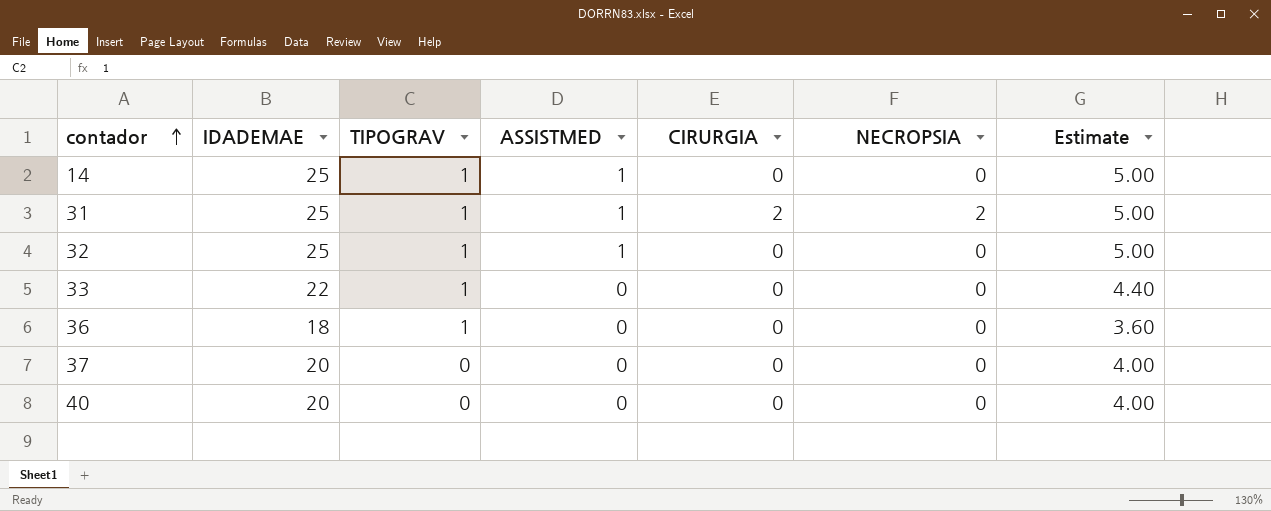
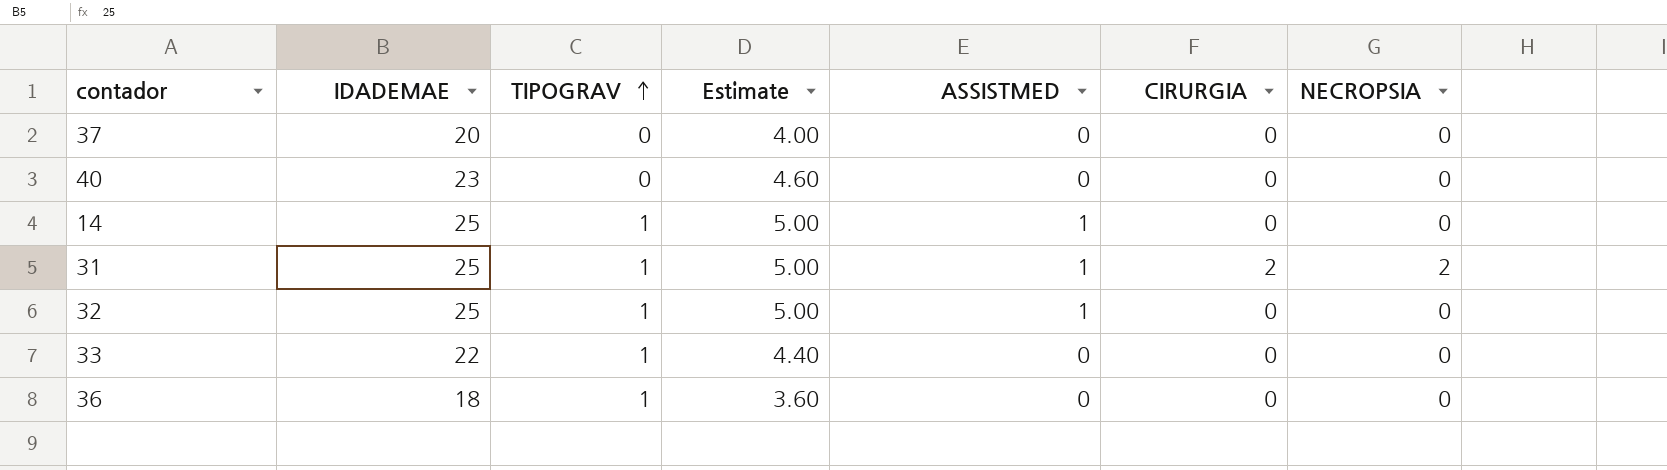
row order: contador ascending -> TIPOGRAV ascending
column Estimate | position: 7 -> 4
40 | IDADEMAE: 20 -> 23
40 | Estimate: 4.00 -> 4.60

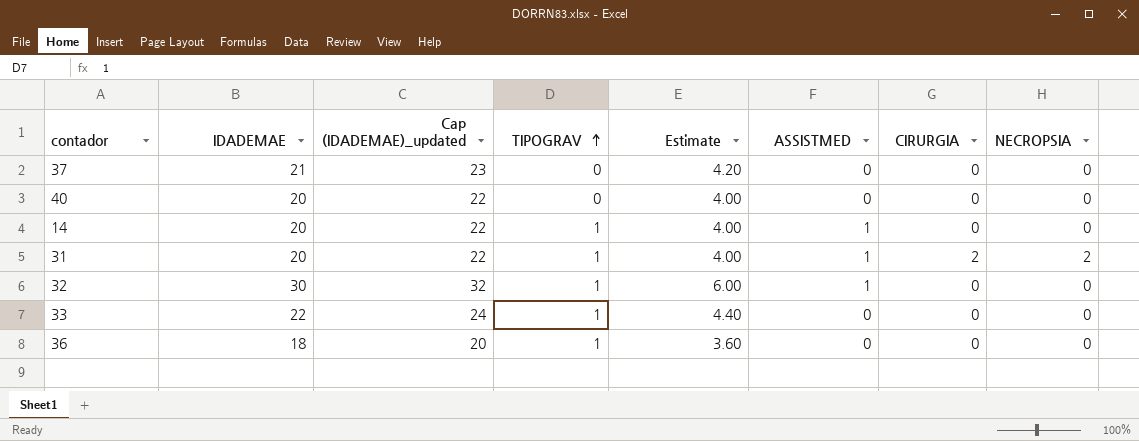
column Cap (IDADEMAE)_updated | formula: none -> [IDADEMAE] + 2
37 | IDADEMAE: 20 -> 21
37 | Estimate: 4.00 -> 4.20
40 | IDADEMAE: 23 -> 20
40 | Estimate: 4.60 -> 4.00
14 | IDADEMAE: 25 -> 20
14 | Estimate: 5.00 -> 4.00
31 | IDADEMAE: 25 -> 20
31 | Estimate: 5.00 -> 4.00
32 | IDADEMAE: 25 -> 30
32 | Estimate: 5.00 -> 6.00

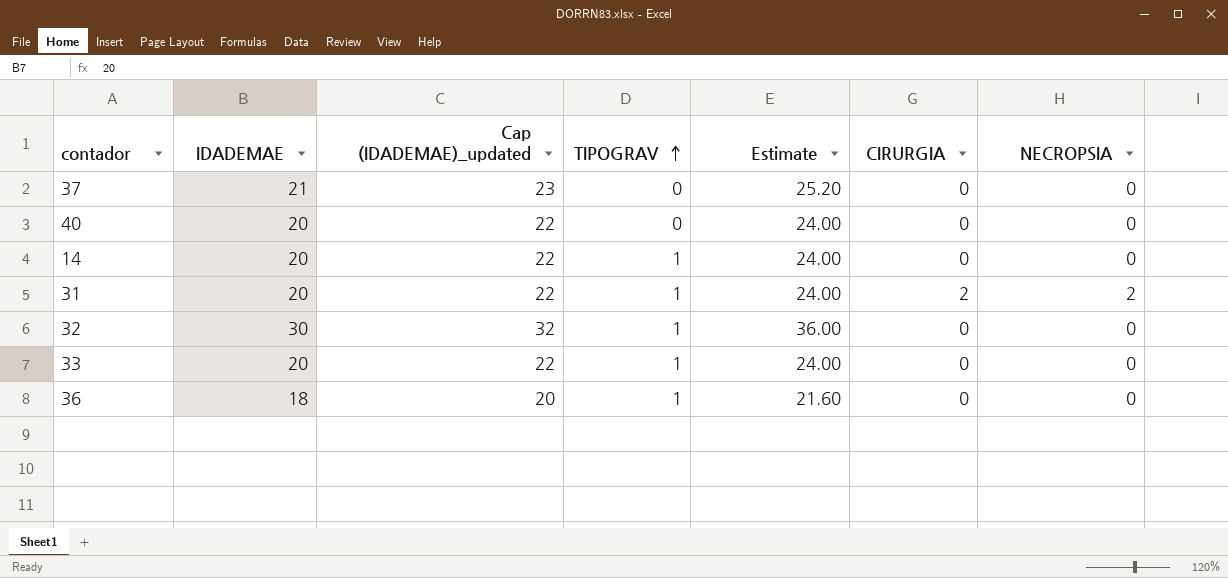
column ASSISTMED | position: 6 -> none
column Estimate | formula: [IDADEMAE] * 0.2 -> [IDADEMAE] * 1.2
33 | IDADEMAE: 22 -> 20
33 | Cap (IDADEMAE)_updated: 24 -> 22

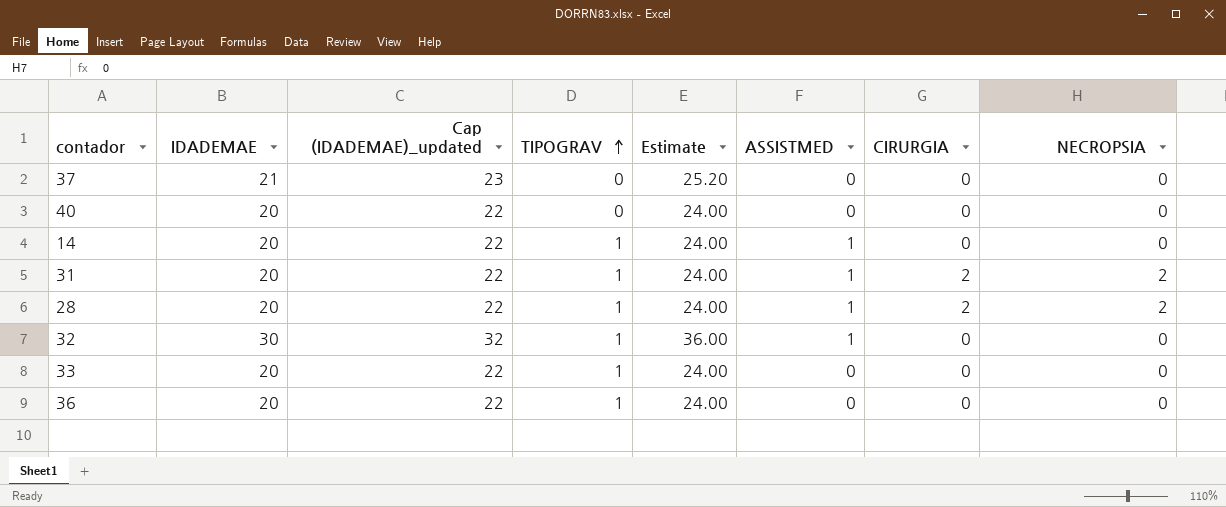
column ASSISTMED | position: none -> 6
row 28: none -> 20 | 22 | 1 | 24.00 | 1 | 2 | 2
36 | IDADEMAE: 18 -> 20
36 | Cap (IDADEMAE)_updated: 20 -> 22
36 | Estimate: 21.60 -> 24.00

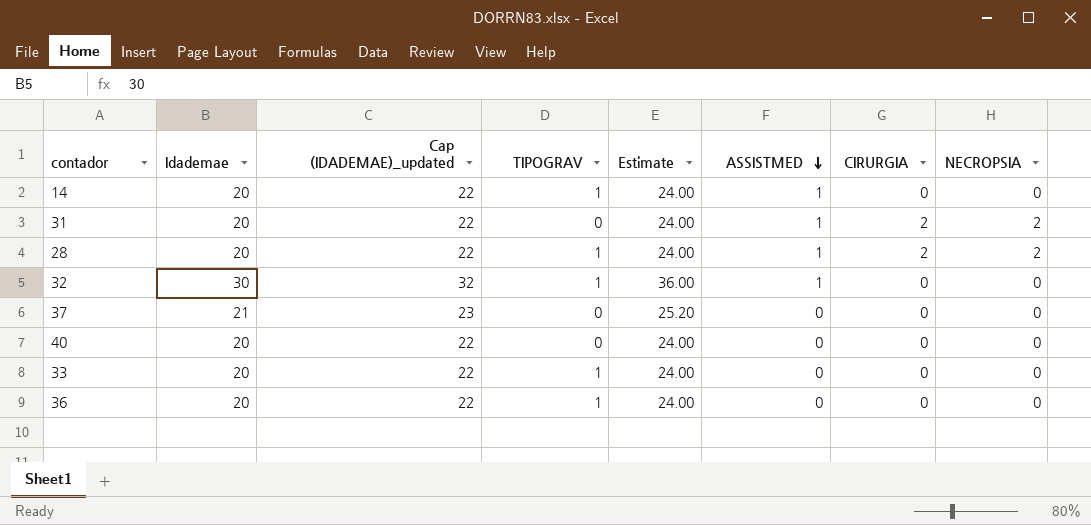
row order: TIPOGRAV ascending -> ASSISTMED descending
column name: IDADEMAE -> Idademae
31 | TIPOGRAV: 1 -> 0

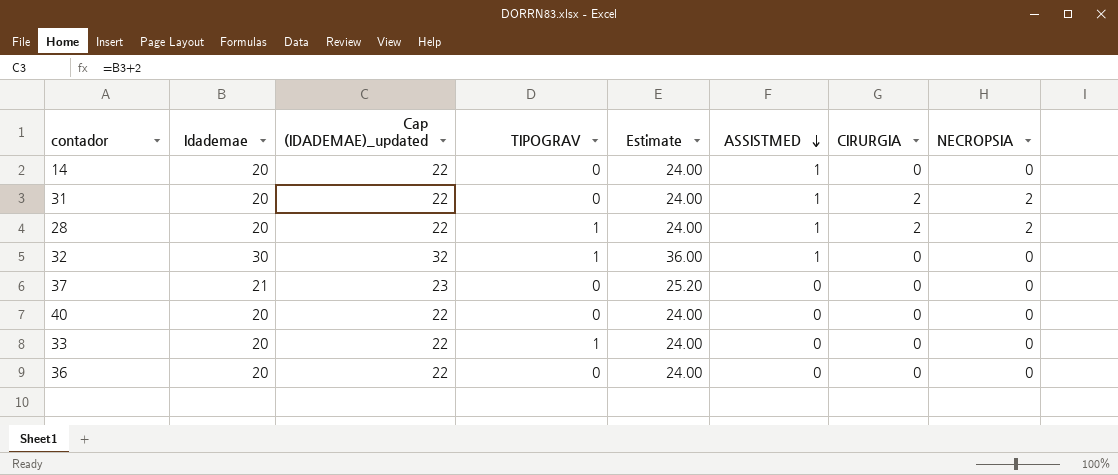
14 | TIPOGRAV: 1 -> 0
36 | TIPOGRAV: 1 -> 0

